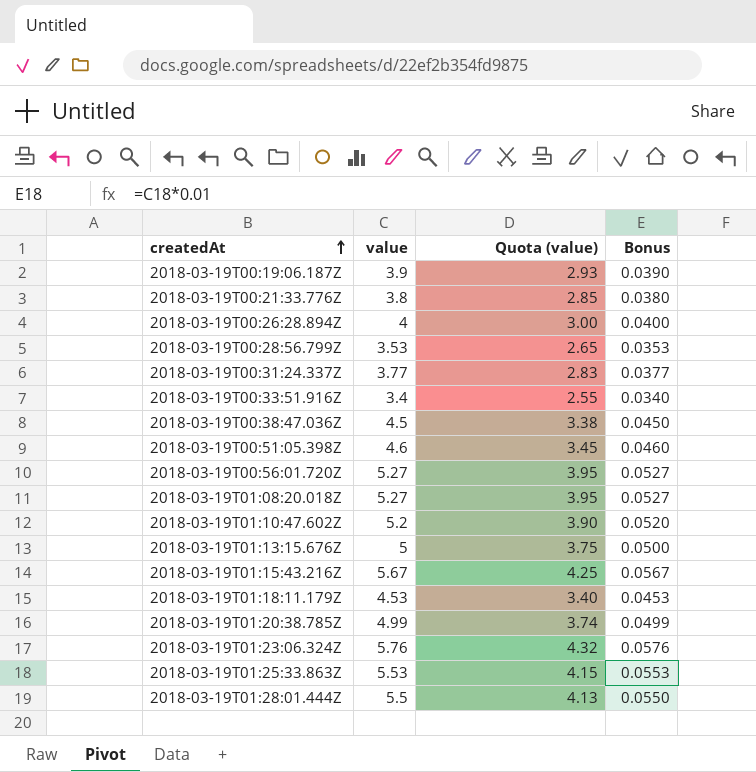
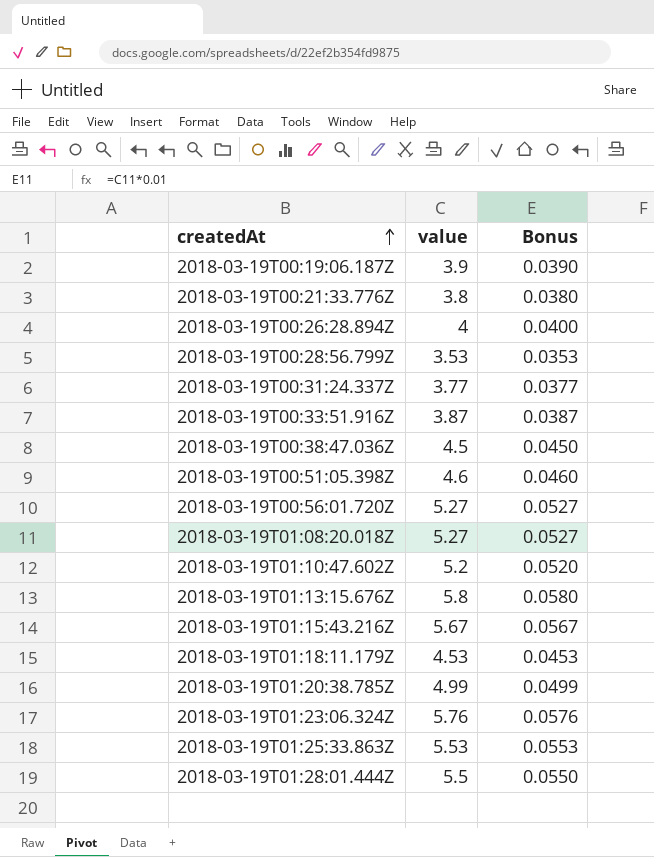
column Quota (value) | formula: [value] * 0.75 -> none
2018-03-19T00:33:51.916Z | value: 3.4 -> 3.87
2018-03-19T00:33:51.916Z | Bonus: 0.0340 -> 0.0387
2018-03-19T01:13:15.676Z | value: 5 -> 5.8
2018-03-19T01:13:15.676Z | Bonus: 0.0500 -> 0.0580

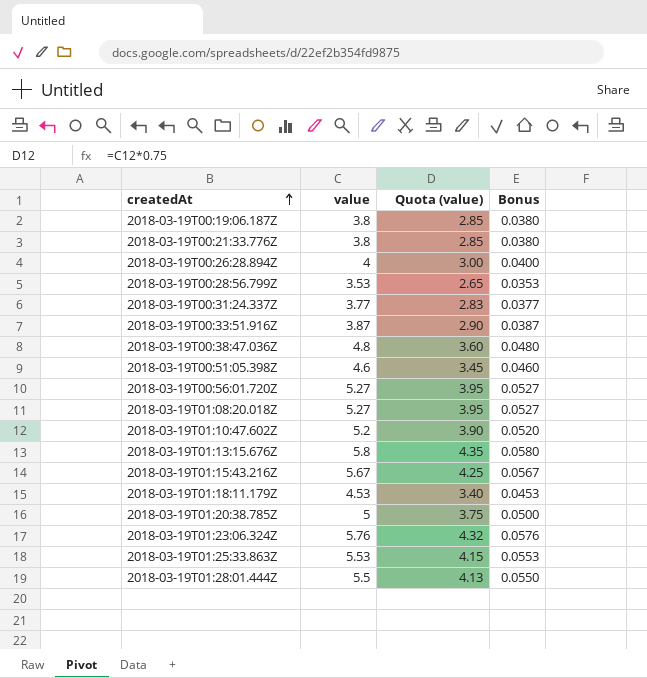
column Quota (value) | formula: none -> [value] * 0.75
2018-03-19T00:19:06.187Z | value: 3.9 -> 3.8
2018-03-19T00:19:06.187Z | Bonus: 0.0390 -> 0.0380
2018-03-19T00:38:47.036Z | value: 4.5 -> 4.8
2018-03-19T00:38:47.036Z | Bonus: 0.0450 -> 0.0480
2018-03-19T01:20:38.785Z | value: 4.99 -> 5
2018-03-19T01:20:38.785Z | Bonus: 0.0499 -> 0.0500

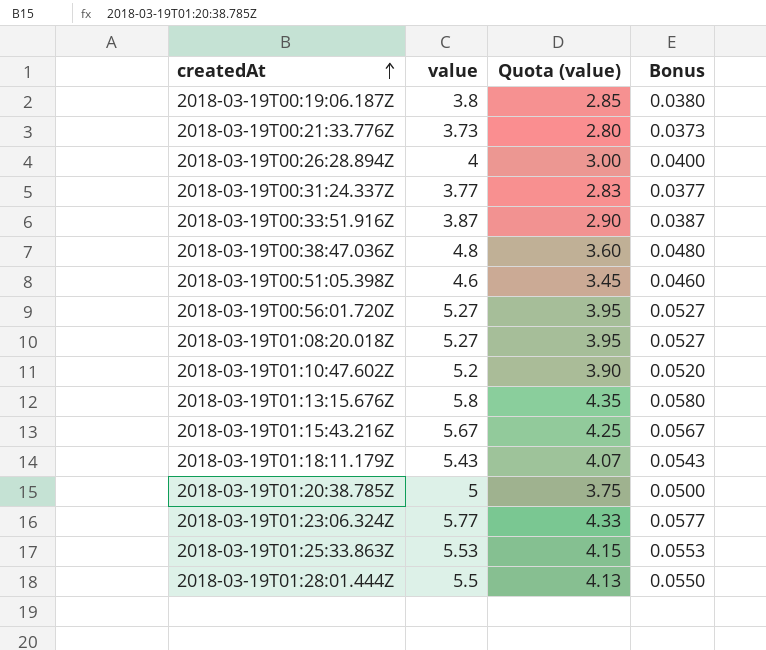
row 2018-03-19T00:28:56.799Z: 3.53 | 2.65 | 0.0353 -> none
2018-03-19T00:21:33.776Z | value: 3.8 -> 3.73
2018-03-19T00:21:33.776Z | Quota (value): 2.85 -> 2.80
2018-03-19T00:21:33.776Z | Bonus: 0.0380 -> 0.0373
2018-03-19T01:18:11.179Z | value: 4.53 -> 5.43
2018-03-19T01:18:11.179Z | Quota (value): 3.40 -> 4.07
2018-03-19T01:18:11.179Z | Bonus: 0.0453 -> 0.0543
2018-03-19T01:23:06.324Z | value: 5.76 -> 5.77
2018-03-19T01:23:06.324Z | Quota (value): 4.32 -> 4.33
2018-03-19T01:23:06.324Z | Bonus: 0.0576 -> 0.0577

